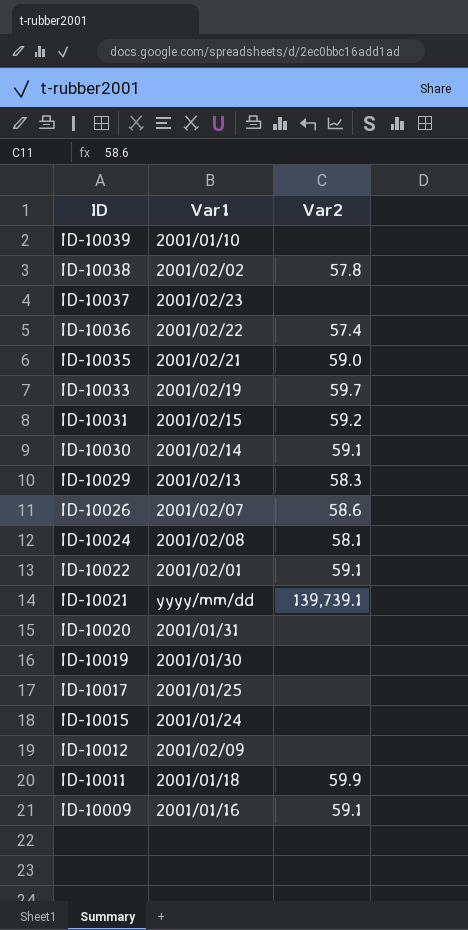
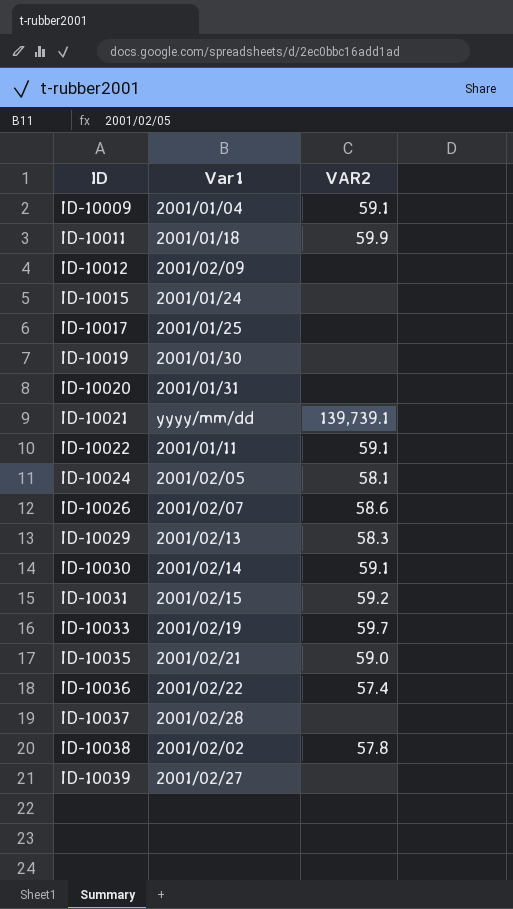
row order: ID descending -> ID ascending
column name: Var2 -> VAR2
ID-10009 | Var1: 2001/01/16 -> 2001/01/04
ID-10022 | Var1: 2001/02/01 -> 2001/01/11
ID-10024 | Var1: 2001/02/08 -> 2001/02/05
ID-10037 | Var1: 2001/02/23 -> 2001/02/28
ID-10039 | Var1: 2001/01/10 -> 2001/02/27

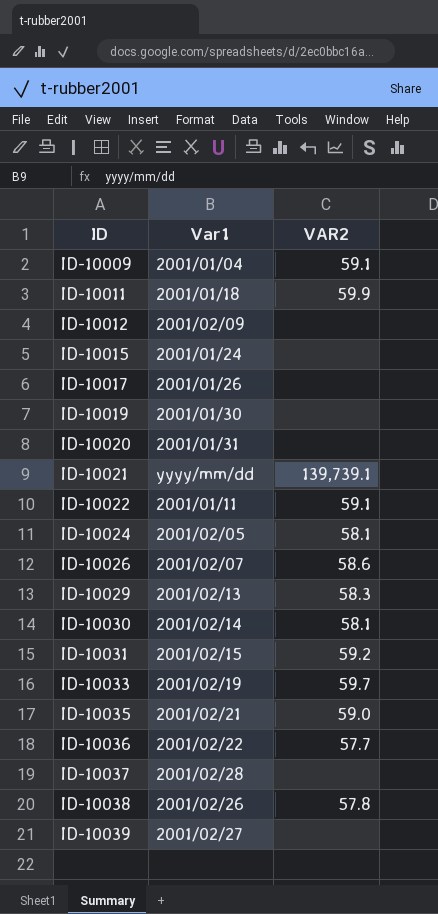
ID-10017 | Var1: 2001/01/25 -> 2001/01/26
ID-10030 | VAR2: 59.1 -> 58.1
ID-10036 | VAR2: 57.4 -> 57.7
ID-10038 | Var1: 2001/02/02 -> 2001/02/26

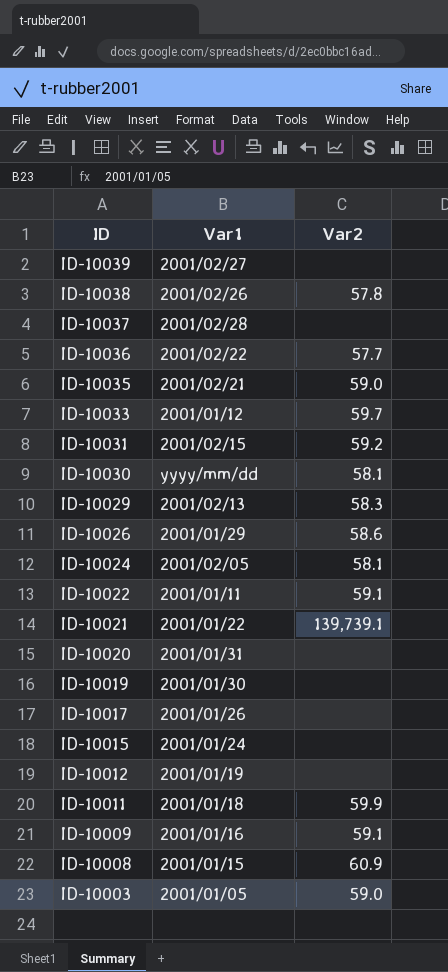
row order: ID ascending -> ID descending
column name: VAR2 -> Var2
ID-10033 | Var1: 2001/02/19 -> 2001/01/12
ID-10030 | Var1: 2001/02/14 -> yyyy/mm/dd
ID-10026 | Var1: 2001/02/07 -> 2001/01/29
ID-10021 | Var1: yyyy/mm/dd -> 2001/01/22
ID-10012 | Var1: 2001/02/09 -> 2001/01/19
ID-10009 | Var1: 2001/01/04 -> 2001/01/16
row ID-10008: none -> 2001/01/15 | 60.9
row ID-10003: none -> 2001/01/05 | 59.0

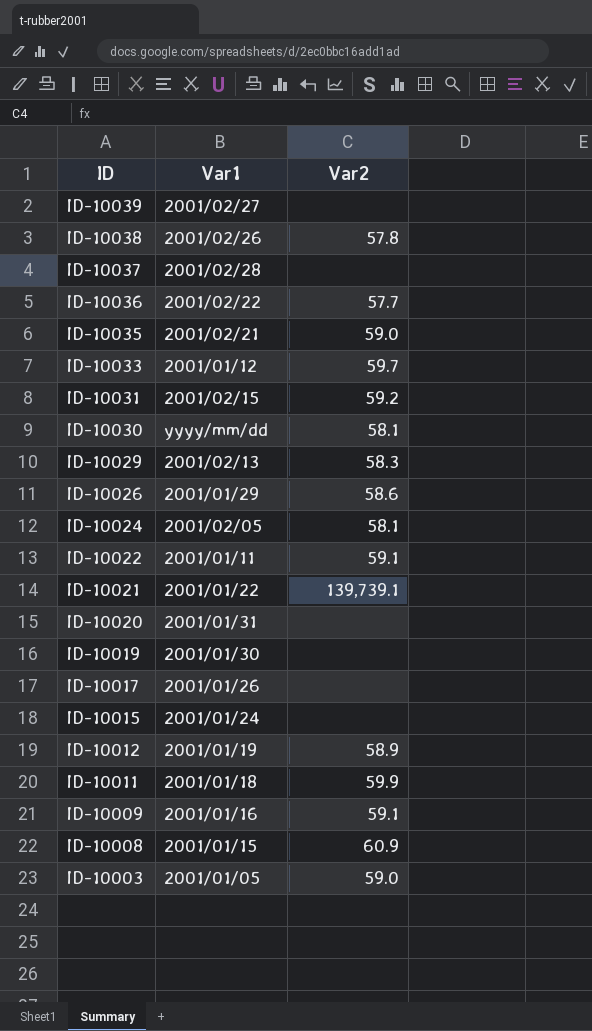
ID-10012 | Var2: none -> 58.9

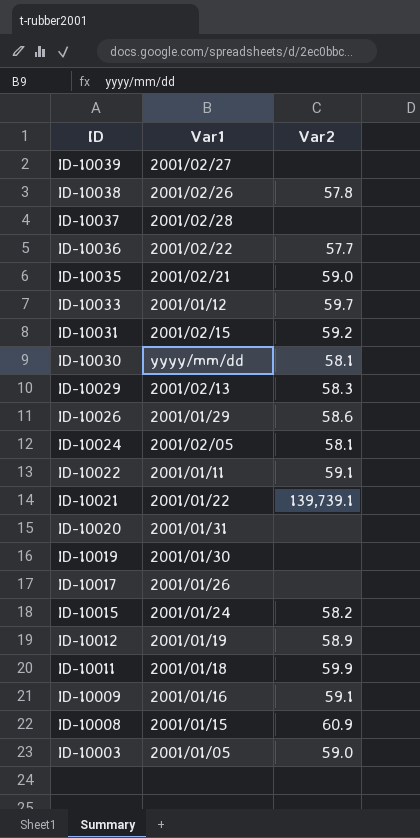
ID-10015 | Var2: none -> 58.2

